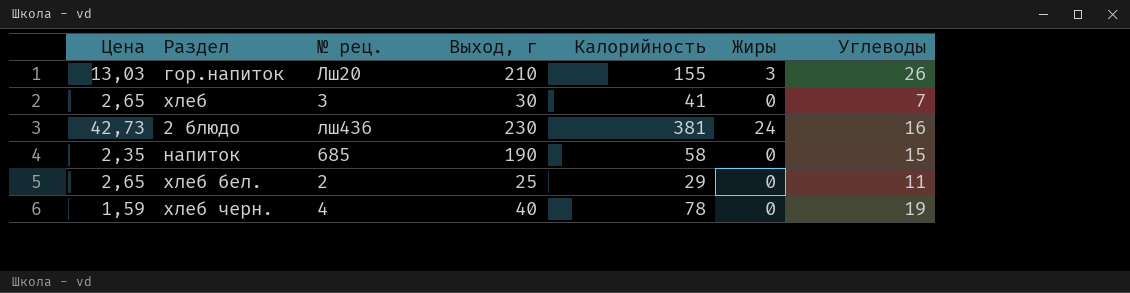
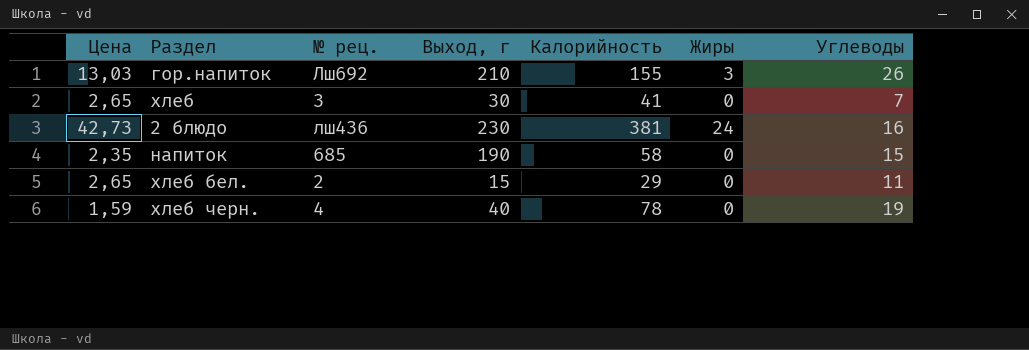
гор.напиток | № рец.: Лш20 -> Лш692
хлеб бел. | Выход, г: 25 -> 15

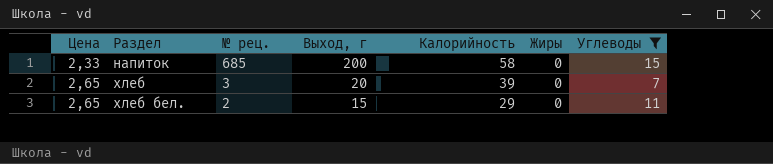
filter: none -> Углеводы <= 15
row order: none -> Цена ascending
напиток | Цена: 2,35 -> 2,33
напиток | Выход, г: 190 -> 200
хлеб | Выход, г: 30 -> 20
хлеб | Калорийность: 41 -> 39

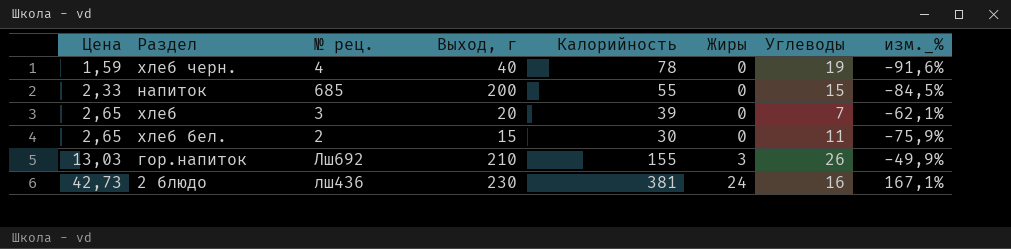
filter: Углеводы <= 15 -> none
column изм._% | formula: none -> ([Цена] - [Углеводы]) / [Углеводы]
напиток | Калорийность: 58 -> 55
хлеб бел. | Калорийность: 29 -> 30

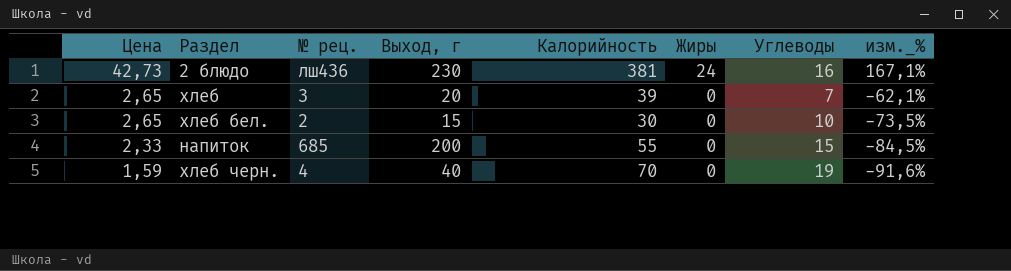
row order: Цена ascending -> Цена descending
row гор.напиток: 13,03 | Лш692 | 210 | 155 | 3 | 26 | -49,9% -> none
хлеб бел. | Углеводы: 11 -> 10
хлеб бел. | изм._%: -75,9% -> -73,5%
хлеб черн. | Калорийность: 78 -> 70

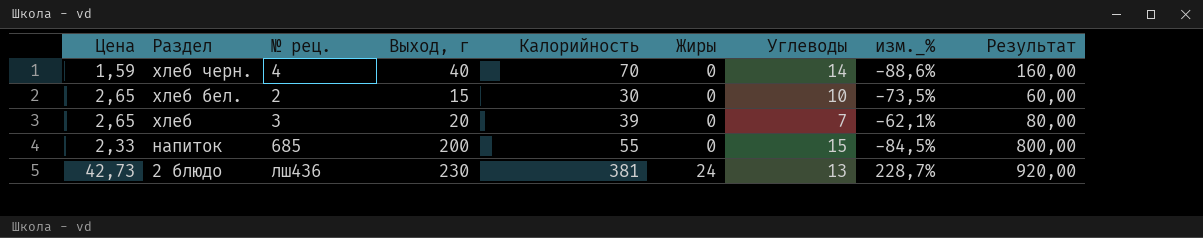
row order: Цена descending -> Раздел descending
column Результат | formula: none -> [Выход, г] * 4
хлеб черн. | Углеводы: 19 -> 14
хлеб черн. | изм._%: -91,6% -> -88,6%
2 блюдо | Углеводы: 16 -> 13
2 блюдо | изм._%: 167,1% -> 228,7%

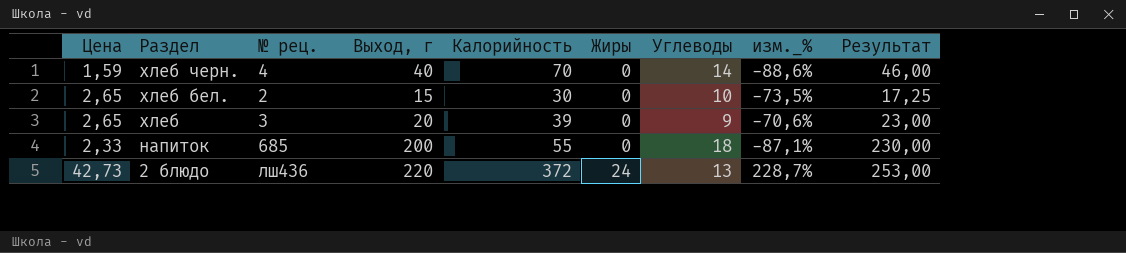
column Результат | formula: [Выход, г] * 4 -> [Выход, г] * 1,15
хлеб | Углеводы: 7 -> 9
хлеб | изм._%: -62,1% -> -70,6%
напиток | Углеводы: 15 -> 18
напиток | изм._%: -84,5% -> -87,1%
2 блюдо | Выход, г: 230 -> 220
2 блюдо | Калорийность: 381 -> 372

